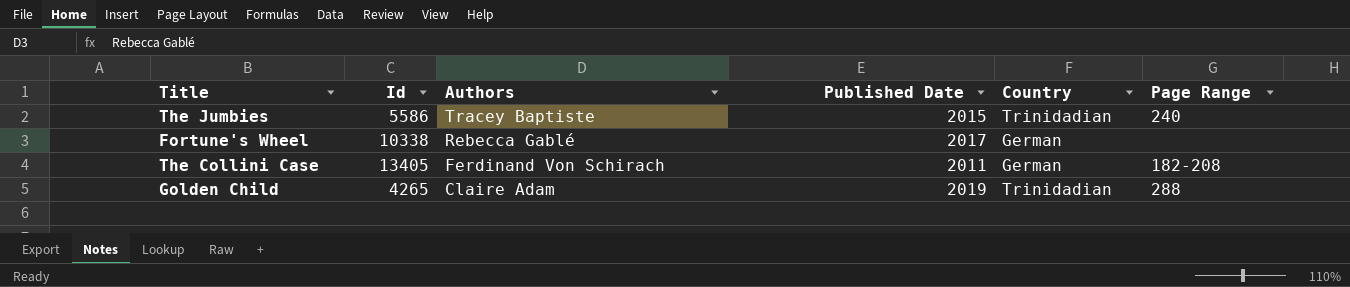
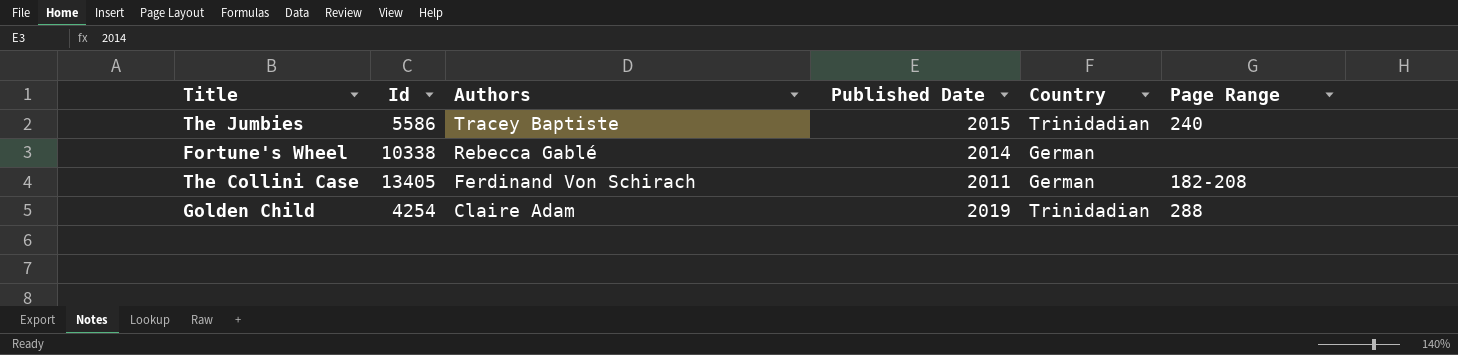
Fortune's Wheel | Published Date: 2017 -> 2014
Golden Child | Id: 4265 -> 4254

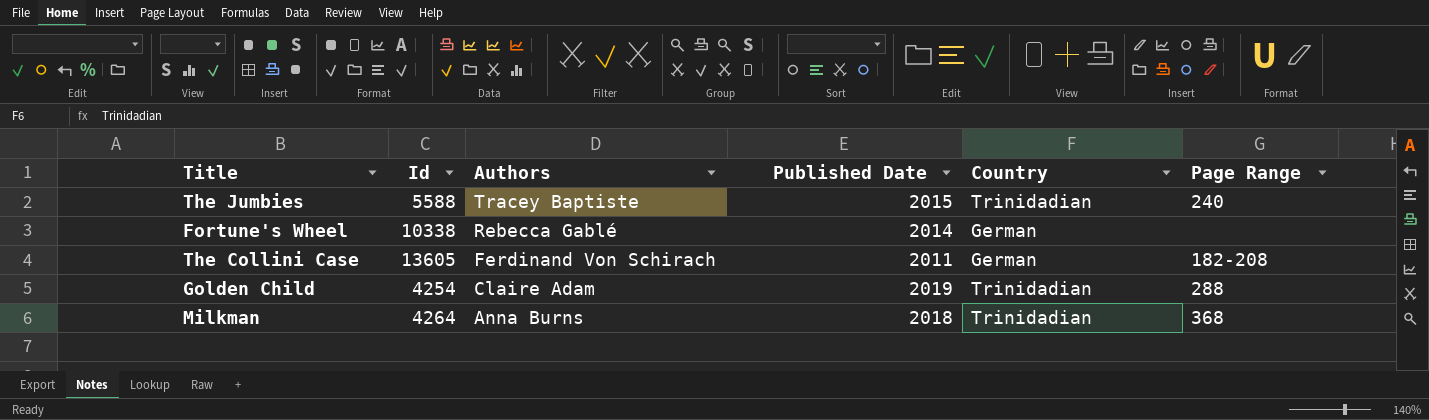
The Jumbies | Id: 5586 -> 5588
The Collini Case | Id: 13405 -> 13605
row Milkman: none -> 4264 | Anna Burns | 2018 | Trinidadian | 368

